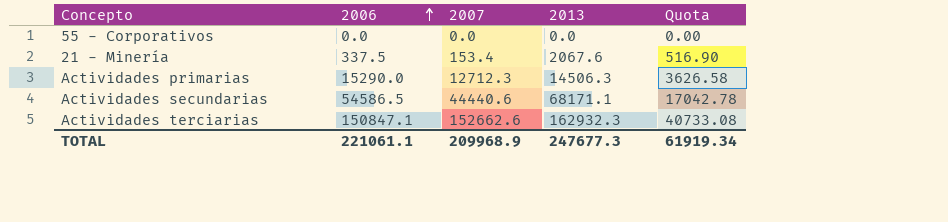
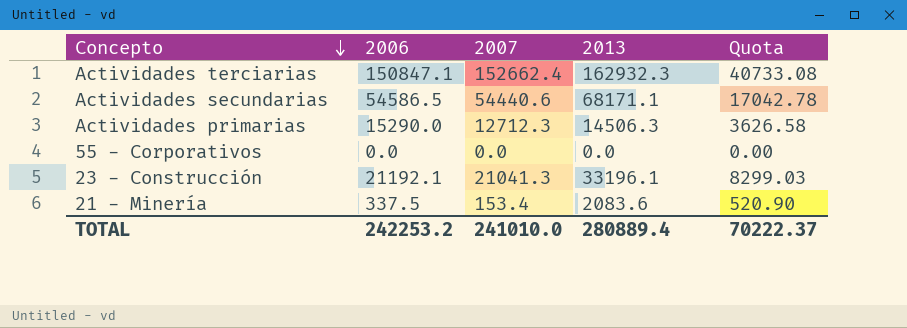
row order: 2006 ascending -> Concepto descending
Actividades terciarias | 2007: 152662.6 -> 152662.4
Actividades secundarias | 2007: 44440.6 -> 54440.6
row 23 - Construcción: none -> 21192.1 | 21041.3 | 33196.1 | 8299.03
21 - Minería | 2013: 2067.6 -> 2083.6
21 - Minería | Quota: 516.90 -> 520.90
TOTAL | 2006: 221061.1 -> 242253.2
TOTAL | 2007: 209968.9 -> 241010.0
TOTAL | 2013: 247677.3 -> 280889.4
TOTAL | Quota: 61919.34 -> 70222.37

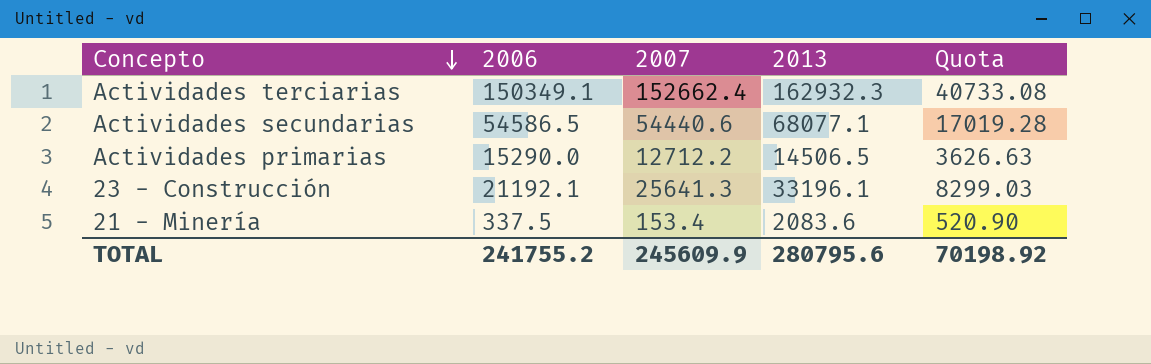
row 55 - Corporativos: 0.0 | 0.0 | 0.0 | 0.00 -> none
Actividades terciarias | 2006: 150847.1 -> 150349.1
Actividades secundarias | 2013: 68171.1 -> 68077.1
Actividades secundarias | Quota: 17042.78 -> 17019.28
Actividades primarias | 2007: 12712.3 -> 12712.2
Actividades primarias | 2013: 14506.3 -> 14506.5
Actividades primarias | Quota: 3626.58 -> 3626.63
23 - Construcción | 2007: 21041.3 -> 25641.3
TOTAL | 2006: 242253.2 -> 241755.2
TOTAL | 2007: 241010.0 -> 245609.9
TOTAL | 2013: 280889.4 -> 280795.6
TOTAL | Quota: 70222.37 -> 70198.92

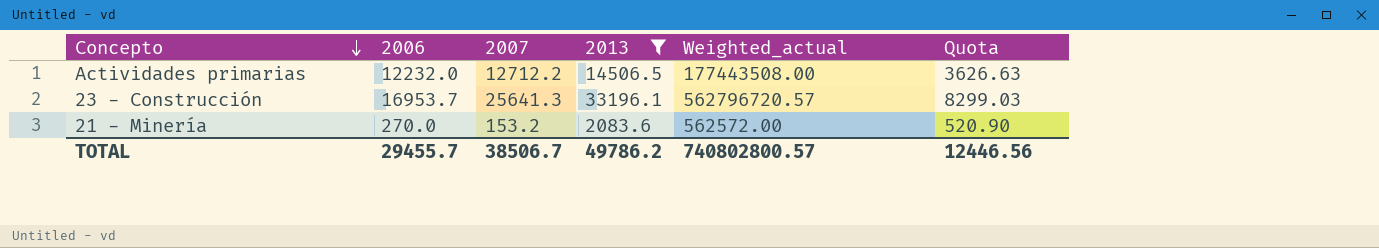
filter: none -> 2013 <= 33196.1
column Weighted_actual | formula: none -> [2006] * [2013]
Actividades primarias | 2006: 15290.0 -> 12232.0
23 - Construcción | 2006: 21192.1 -> 16953.7
21 - Minería | 2006: 337.5 -> 270.0
21 - Minería | 2007: 153.4 -> 153.2
TOTAL | 2006: 241755.2 -> 29455.7
TOTAL | 2007: 245609.9 -> 38506.7
TOTAL | 2013: 280795.6 -> 49786.2
TOTAL | Quota: 70198.92 -> 12446.56

